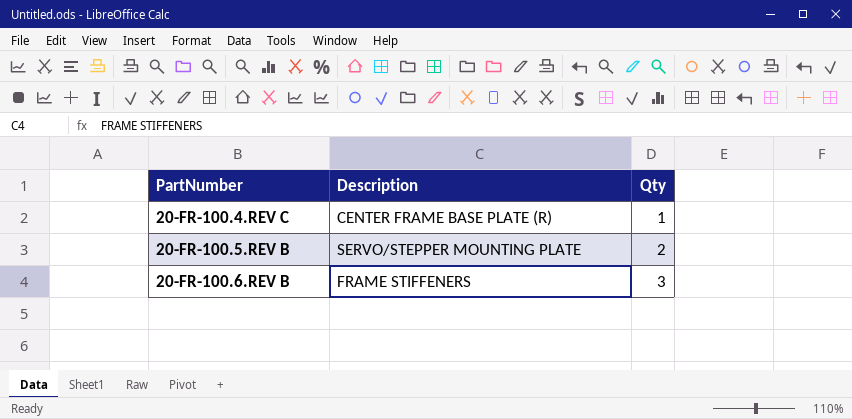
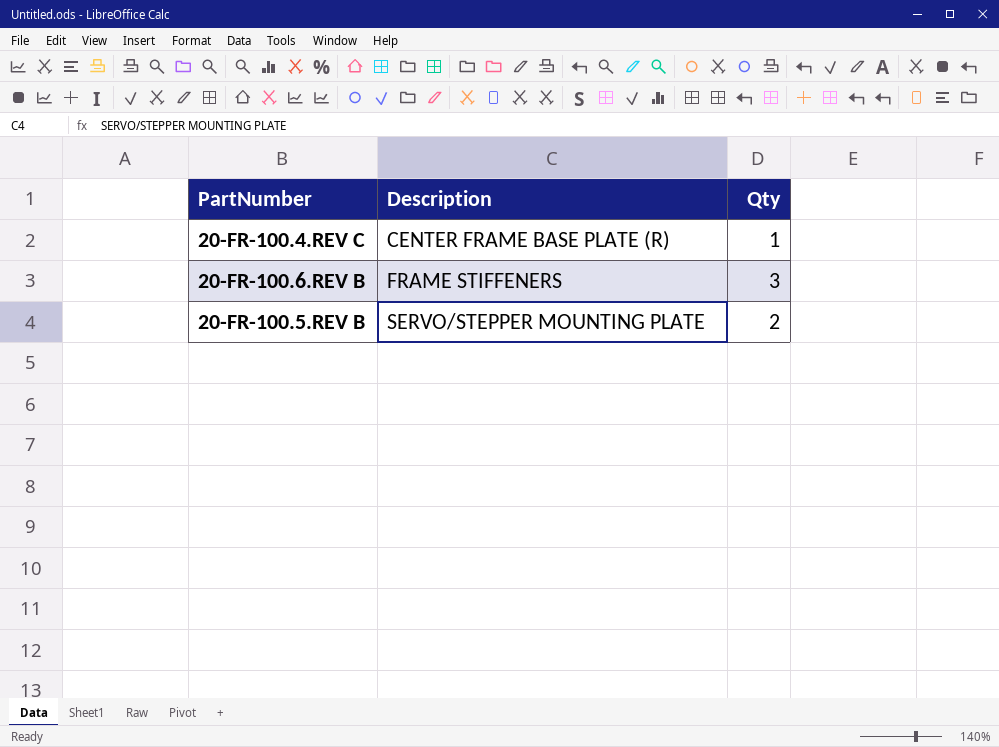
row order: PartNumber ascending -> Description ascending

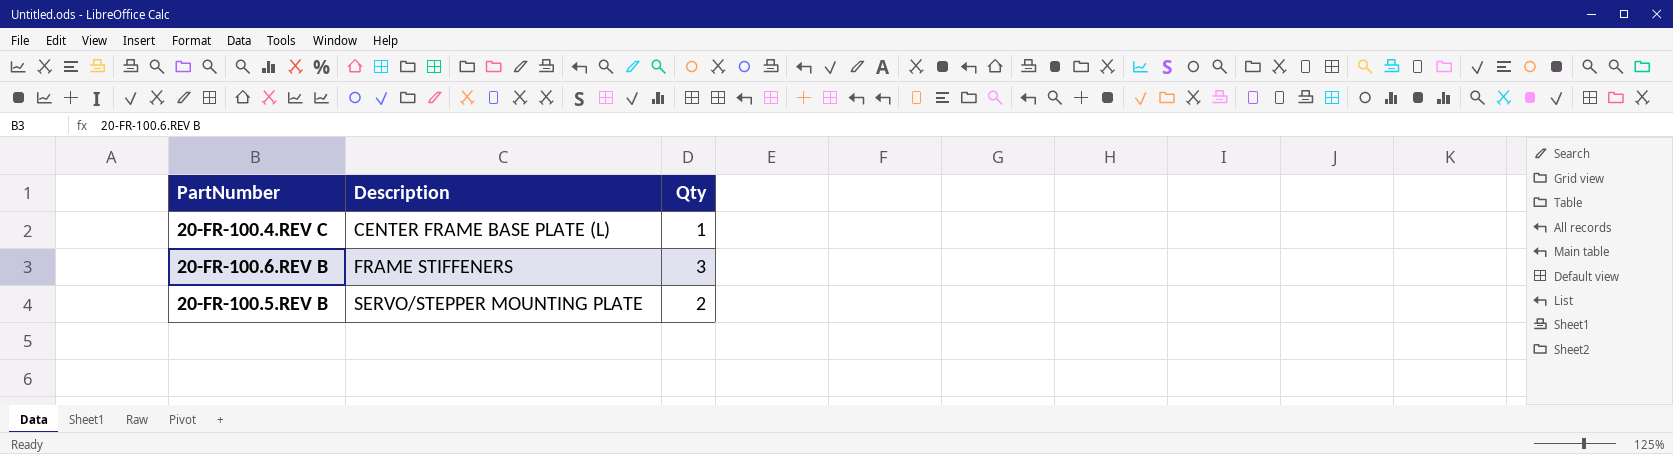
20-FR-100.4.REV C | Description: CENTER FRAME BASE PLATE (R) -> CENTER FRAME BASE PLATE (L)

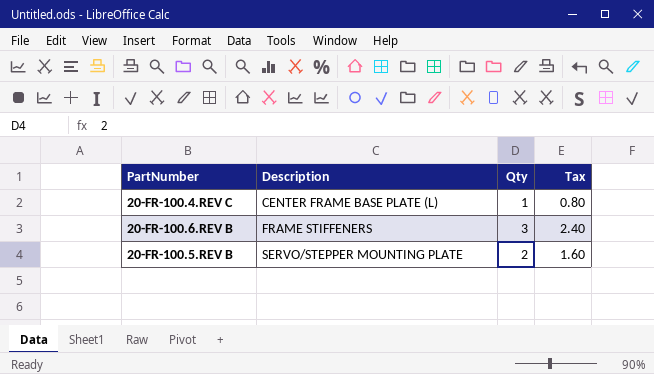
column Tax | formula: none -> [Qty] * 0.8

